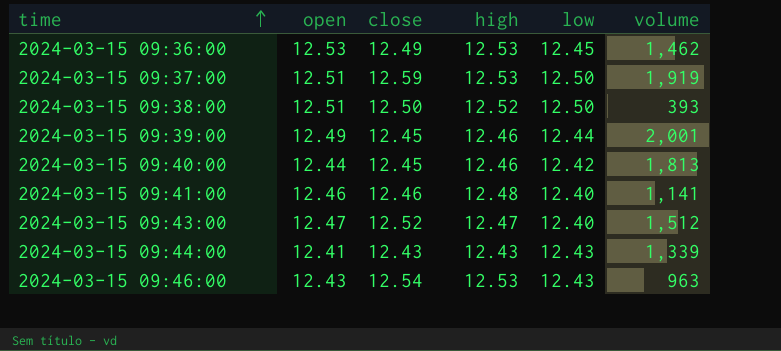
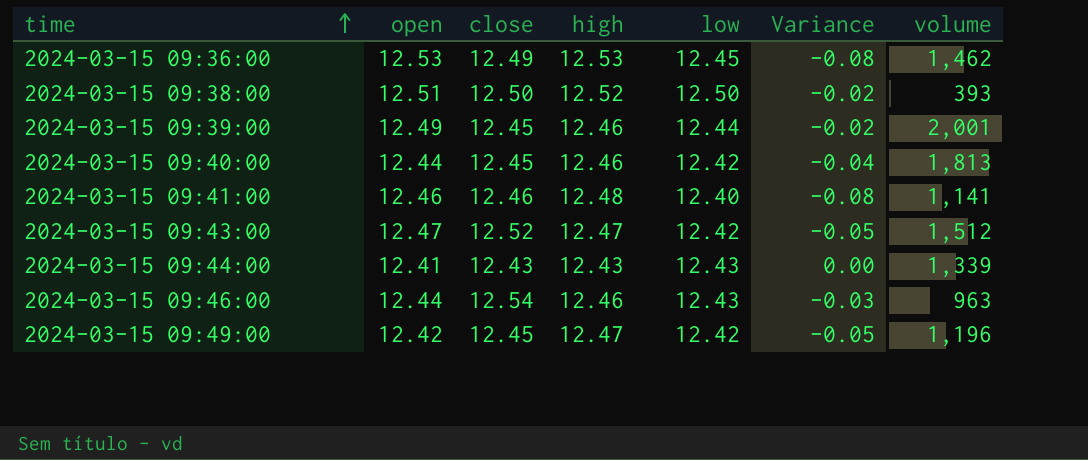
column Variance | formula: none -> [low] - [high]
row 2024-03-15 09:37:00: 12.51 | 12.59 | 12.53 | 12.50 | 1,919 -> none
2024-03-15 09:43:00 | low: 12.40 -> 12.42
2024-03-15 09:46:00 | open: 12.43 -> 12.44
2024-03-15 09:46:00 | high: 12.53 -> 12.46
row 2024-03-15 09:49:00: none -> 12.42 | 12.45 | 12.47 | 12.42 | -0.05 | 1,196

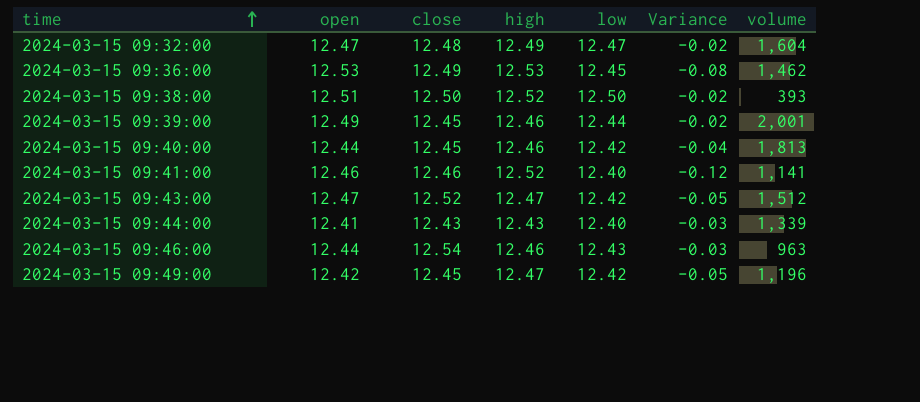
row 2024-03-15 09:32:00: none -> 12.47 | 12.48 | 12.49 | 12.47 | -0.02 | 1,604
2024-03-15 09:41:00 | high: 12.48 -> 12.52
2024-03-15 09:41:00 | Variance: -0.08 -> -0.12
2024-03-15 09:44:00 | low: 12.43 -> 12.40
2024-03-15 09:44:00 | Variance: 0.00 -> -0.03

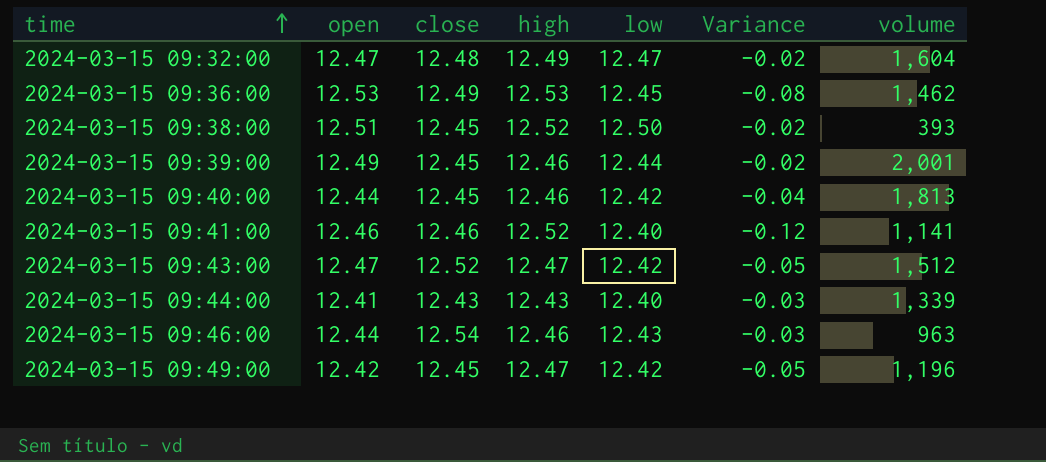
2024-03-15 09:38:00 | close: 12.50 -> 12.45

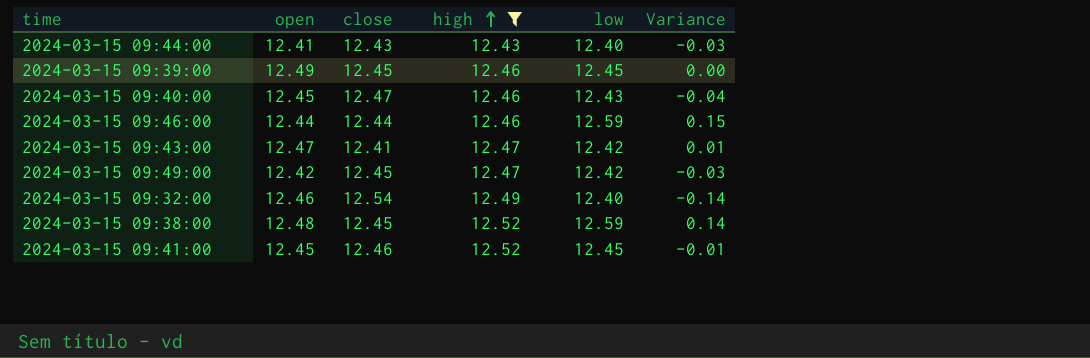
filter: none -> high != 12.53
row order: time ascending -> high ascending
column volume | position: 7 -> none
column Variance | formula: [low] - [high] -> [low] - [close]
2024-03-15 09:39:00 | low: 12.44 -> 12.45
2024-03-15 09:40:00 | open: 12.44 -> 12.45
2024-03-15 09:40:00 | close: 12.45 -> 12.47
2024-03-15 09:40:00 | low: 12.42 -> 12.43
2024-03-15 09:46:00 | close: 12.54 -> 12.44
2024-03-15 09:46:00 | low: 12.43 -> 12.59
2024-03-15 09:43:00 | close: 12.52 -> 12.41
2024-03-15 09:32:00 | open: 12.47 -> 12.46
2024-03-15 09:32:00 | close: 12.48 -> 12.54
2024-03-15 09:32:00 | low: 12.47 -> 12.40
2024-03-15 09:38:00 | open: 12.51 -> 12.48
2024-03-15 09:38:00 | low: 12.50 -> 12.59
2024-03-15 09:41:00 | open: 12.46 -> 12.45
2024-03-15 09:41:00 | low: 12.40 -> 12.45

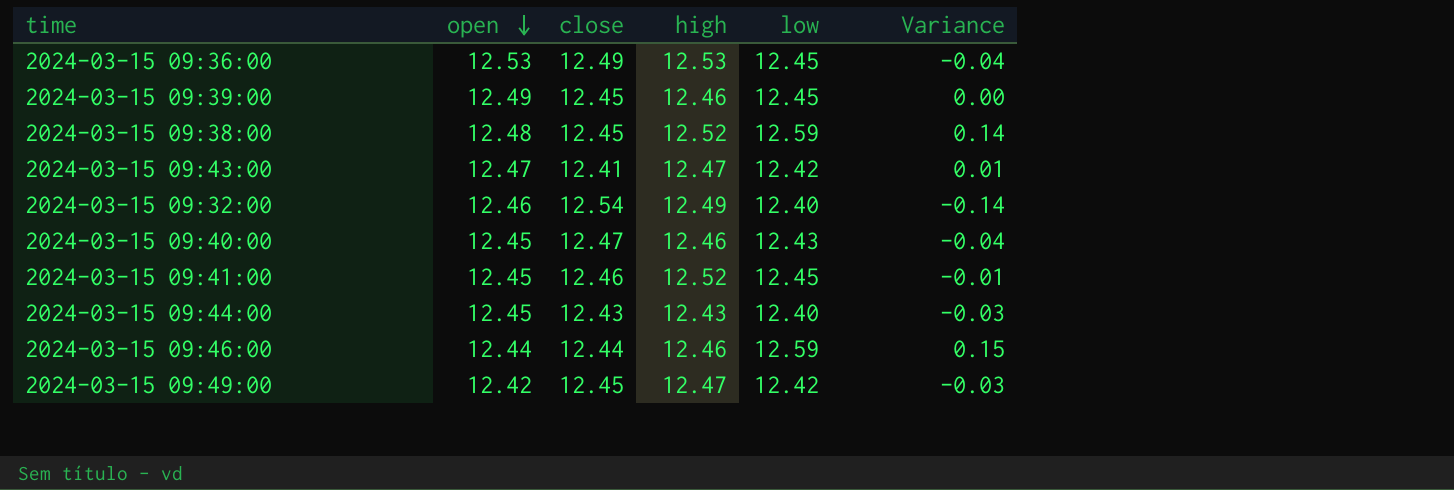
filter: high != 12.53 -> none
row order: high ascending -> open descending
2024-03-15 09:44:00 | open: 12.41 -> 12.45

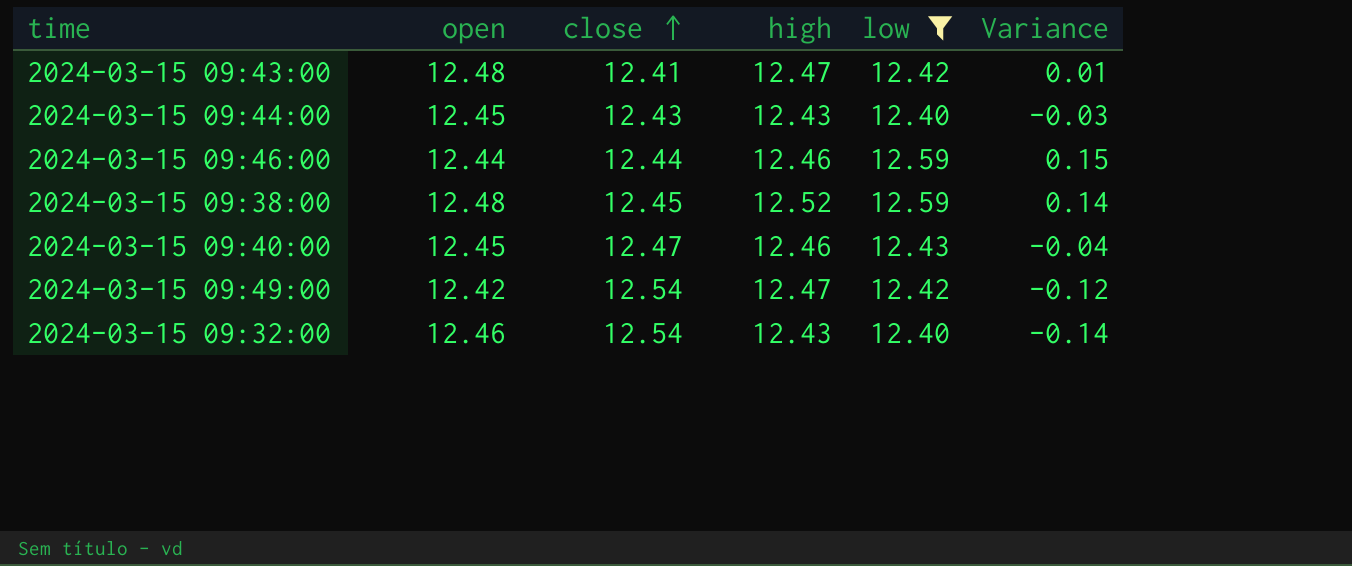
filter: none -> low != 12.45
row order: open descending -> close ascending
2024-03-15 09:43:00 | open: 12.47 -> 12.48
2024-03-15 09:49:00 | close: 12.45 -> 12.54
2024-03-15 09:49:00 | Variance: -0.03 -> -0.12
2024-03-15 09:32:00 | high: 12.49 -> 12.43

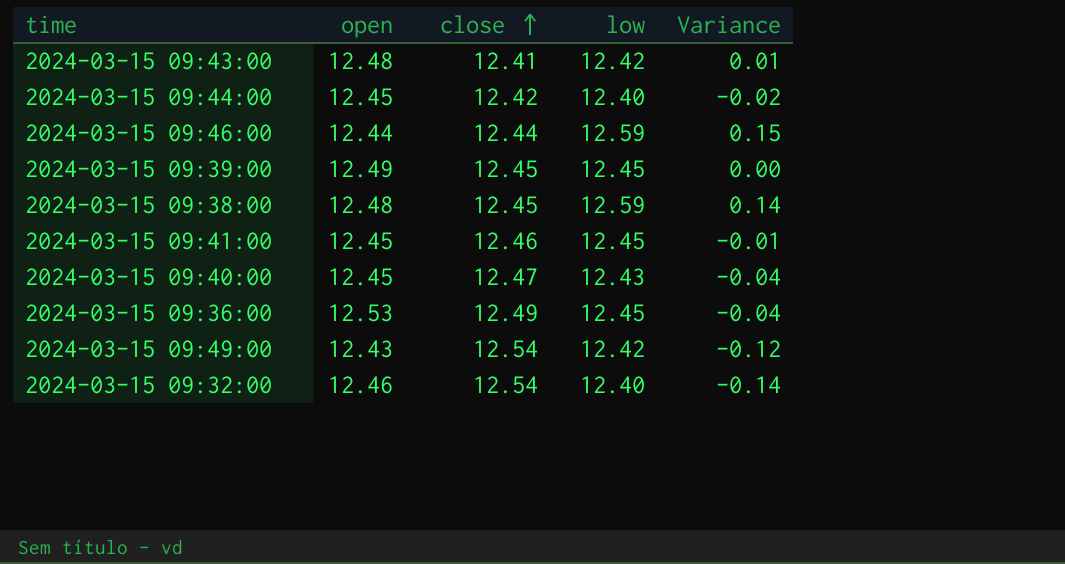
filter: low != 12.45 -> none
column high | position: 4 -> none
2024-03-15 09:44:00 | close: 12.43 -> 12.42
2024-03-15 09:44:00 | Variance: -0.03 -> -0.02
2024-03-15 09:49:00 | open: 12.42 -> 12.43

